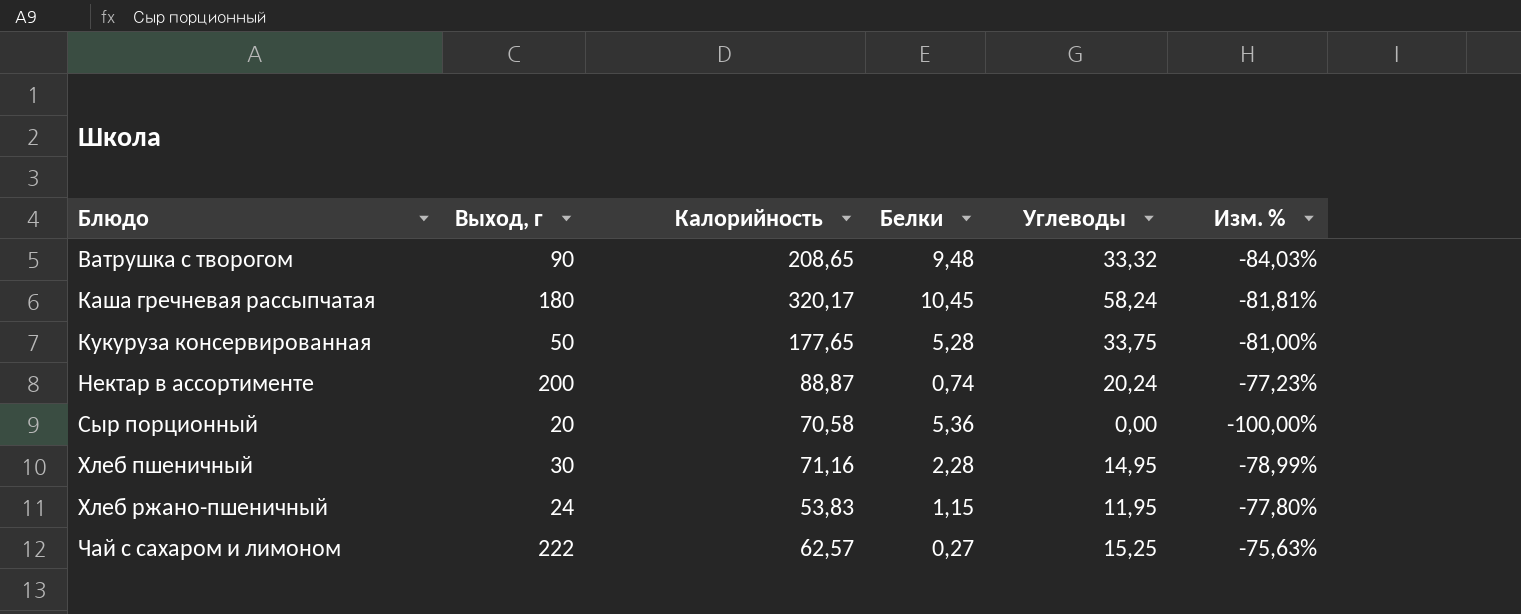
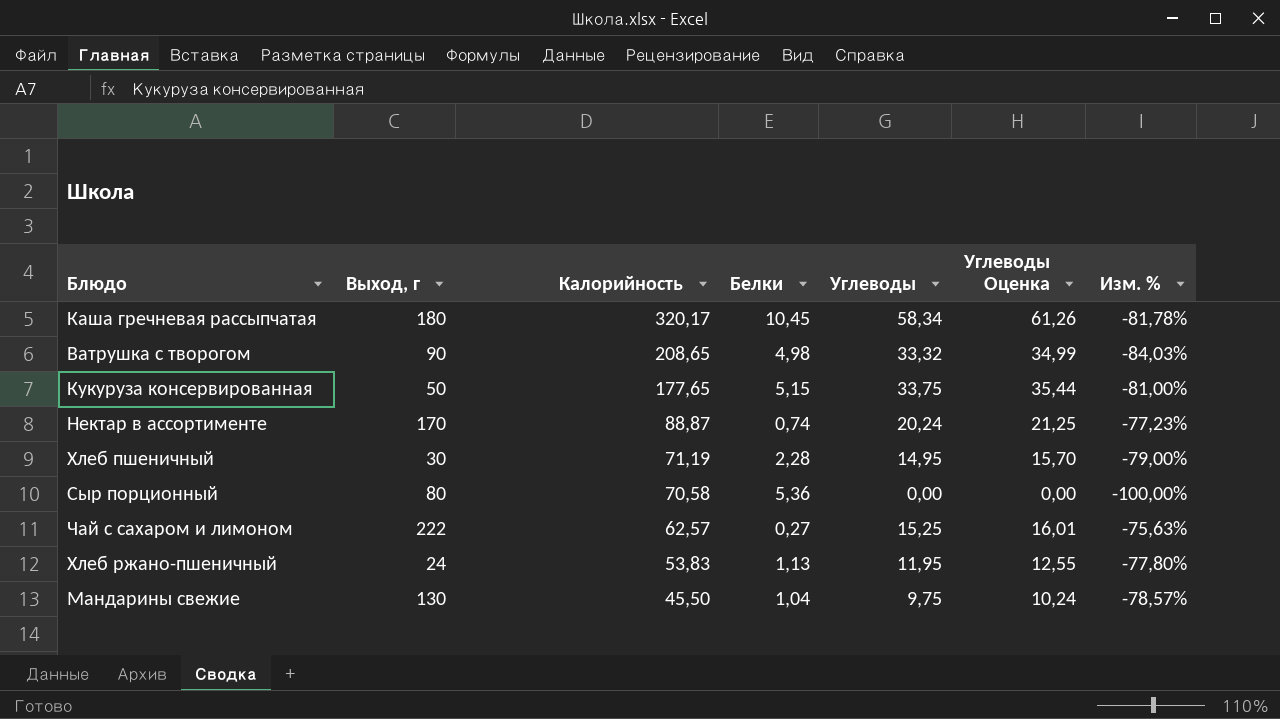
row order: Блюдо ascending -> Калорийность descending
column Углеводы Оценка | formula: none -> [Углеводы] * 1,05
Каша гречневая рассыпчатая | Углеводы: 58,24 -> 58,34
Каша гречневая рассыпчатая | Изм. %: -81,81% -> -81,78%
Ватрушка с творогом | Белки: 9,48 -> 4,98
Кукуруза консервированная | Белки: 5,28 -> 5,15
Нектар в ассортименте | Выход, г: 200 -> 170
Хлеб пшеничный | Калорийность: 71,16 -> 71,19
Хлеб пшеничный | Изм. %: -78,99% -> -79,00%
Сыр порционный | Выход, г: 20 -> 80
Хлеб ржано-пшеничный | Белки: 1,15 -> 1,13
row Мандарины свежие: none -> 130 | 45,50 | 1,04 | 9,75 | 10,24 | -78,57%

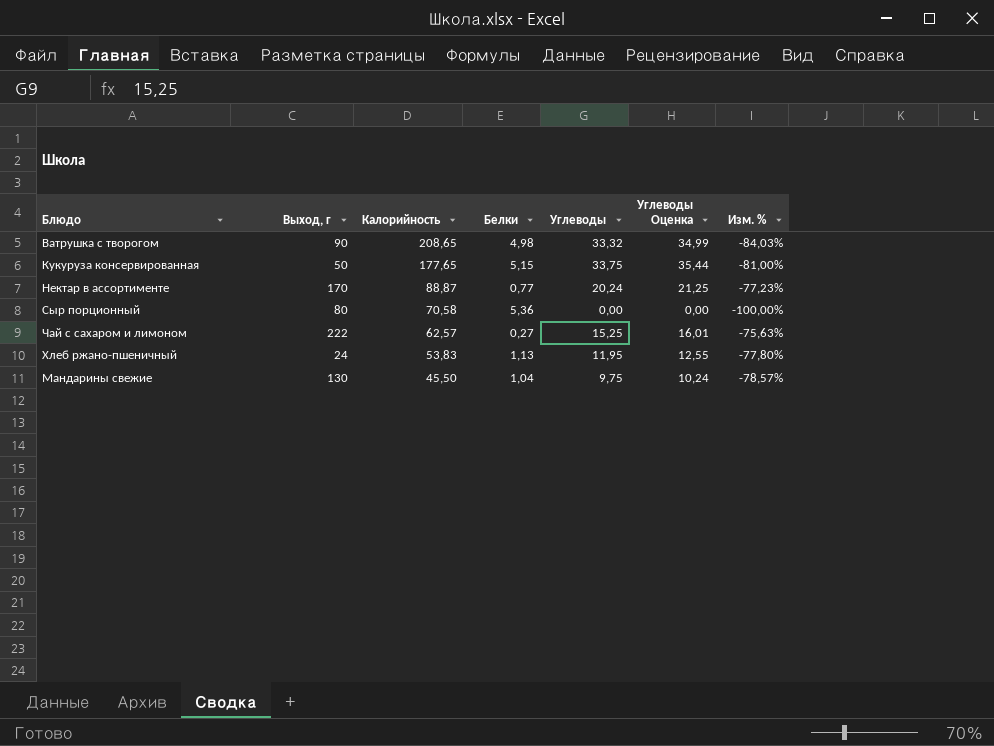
row Каша гречневая рассыпчатая: 180 | 320,17 | 10,45 | 58,34 | 61,26 | -81,78% -> none
row Хлеб пшеничный: 30 | 71,19 | 2,28 | 14,95 | 15,70 | -79,00% -> none
Нектар в ассортименте | Белки: 0,74 -> 0,77

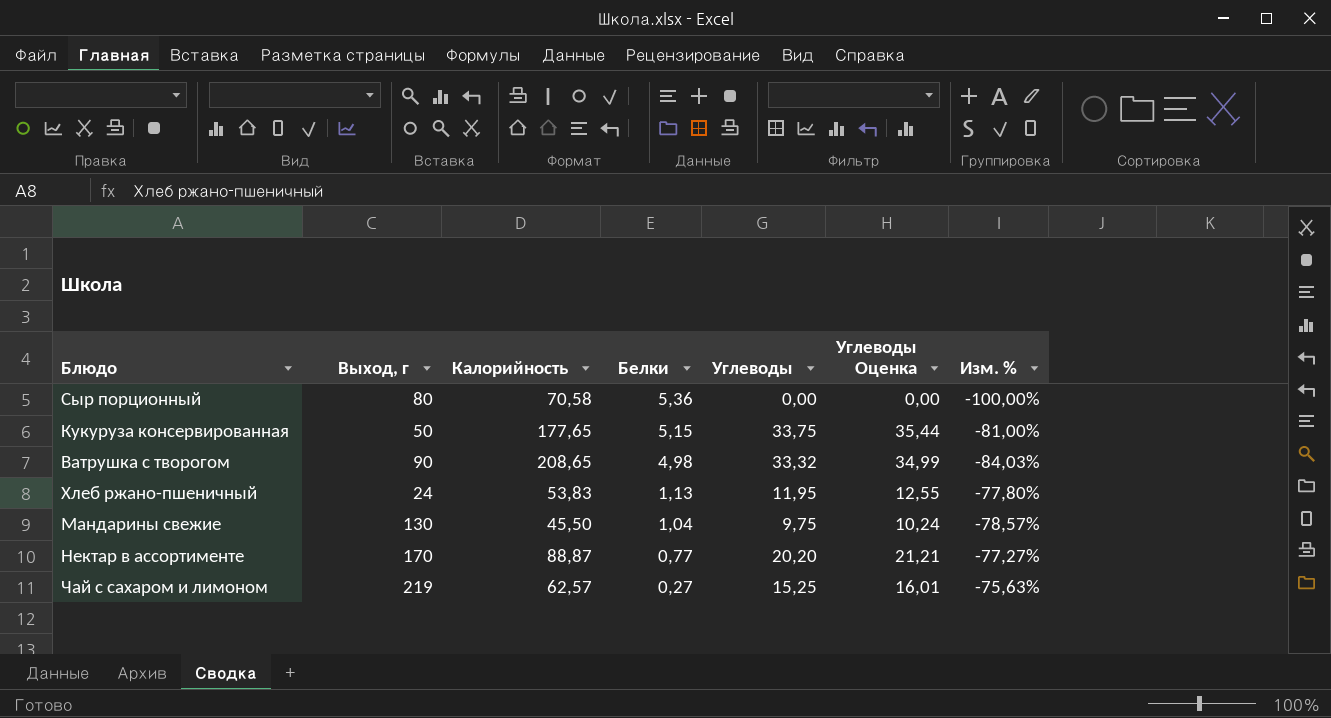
row order: Калорийность descending -> Белки descending
Нектар в ассортименте | Углеводы: 20,24 -> 20,20
Нектар в ассортименте | Углеводы Оценка: 21,25 -> 21,21
Нектар в ассортименте | Изм. %: -77,23% -> -77,27%
Чай с сахаром и лимоном | Выход, г: 222 -> 219

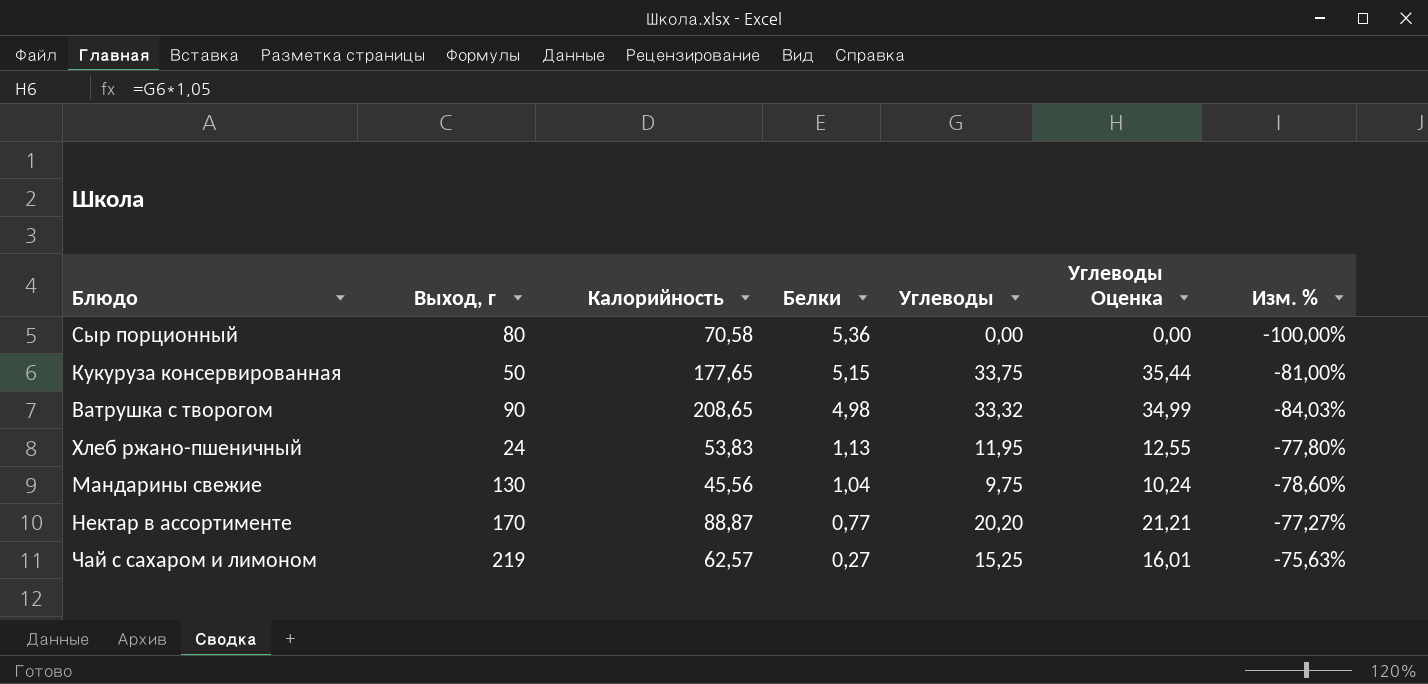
Мандарины свежие | Калорийность: 45,50 -> 45,56
Мандарины свежие | Изм. %: -78,57% -> -78,60%

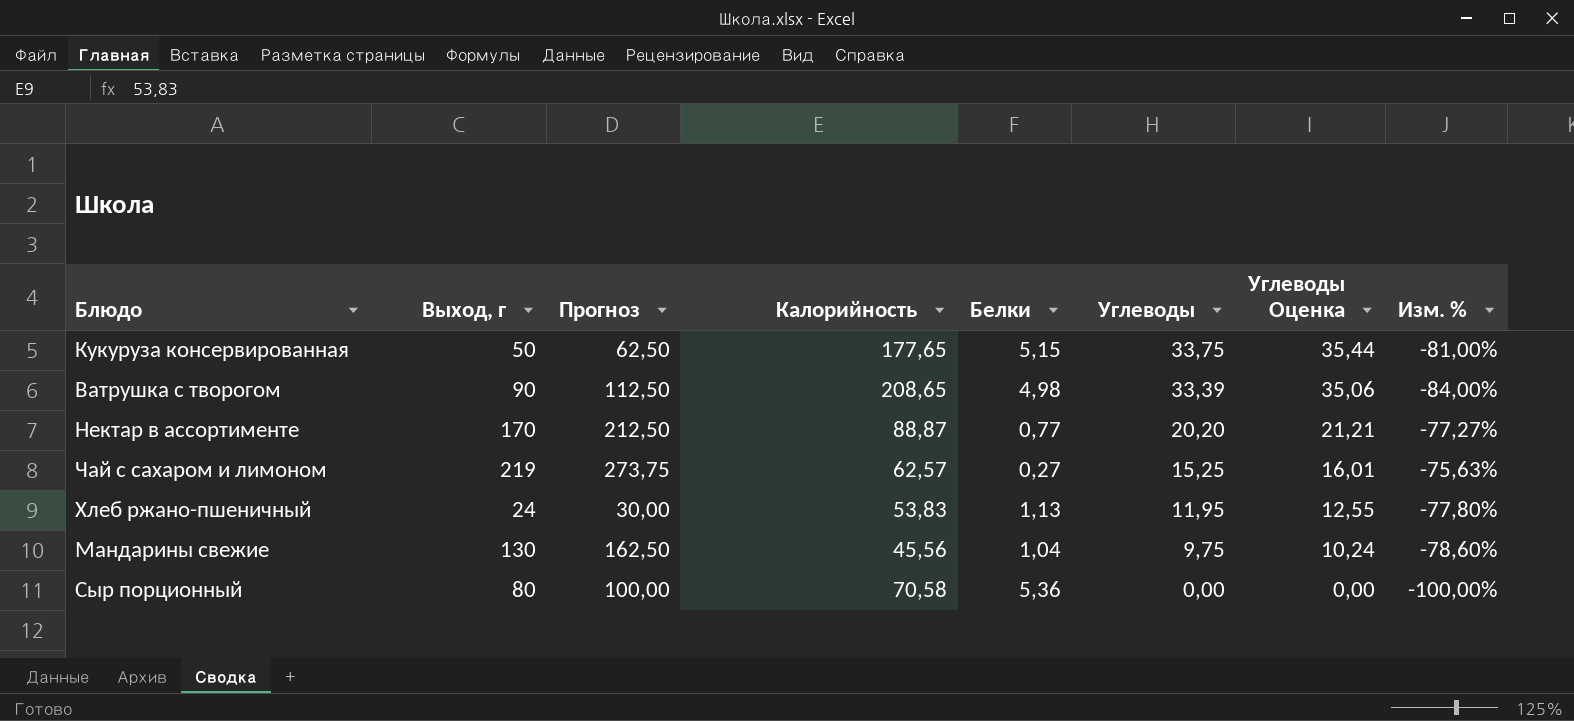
row order: Белки descending -> Углеводы descending
column Прогноз | formula: none -> [Выход, г] * 1,25
Ватрушка с творогом | Углеводы: 33,32 -> 33,39
Ватрушка с творогом | Углеводы Оценка: 34,99 -> 35,06
Ватрушка с творогом | Изм. %: -84,03% -> -84,00%

